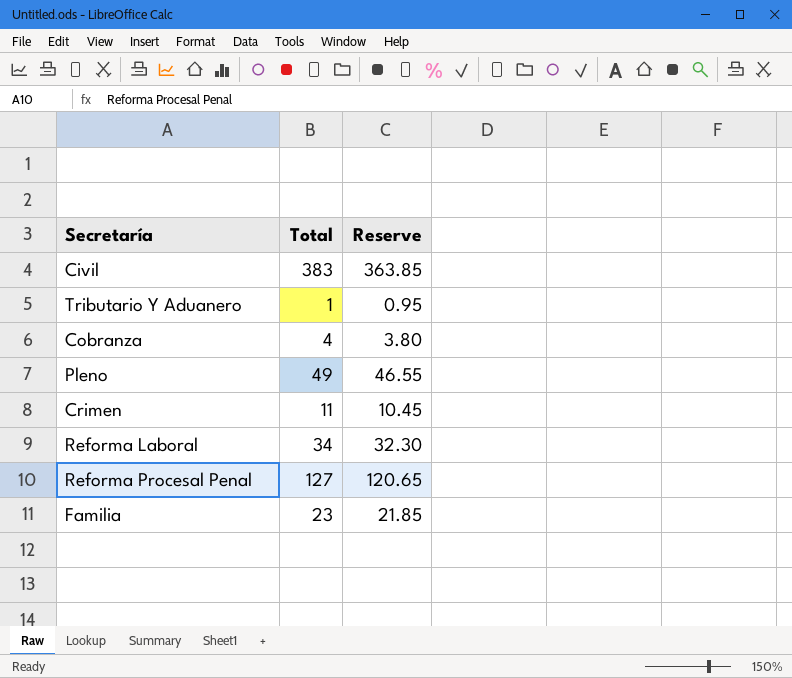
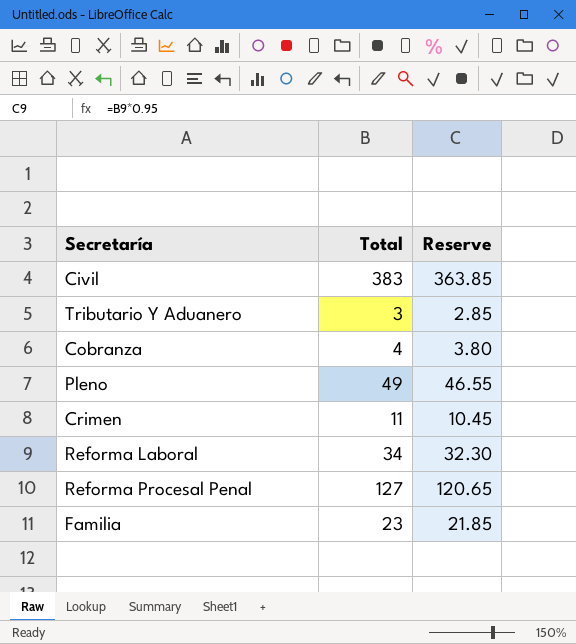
Tributario Y Aduanero | Total: 1 -> 3
Tributario Y Aduanero | Reserve: 0.95 -> 2.85

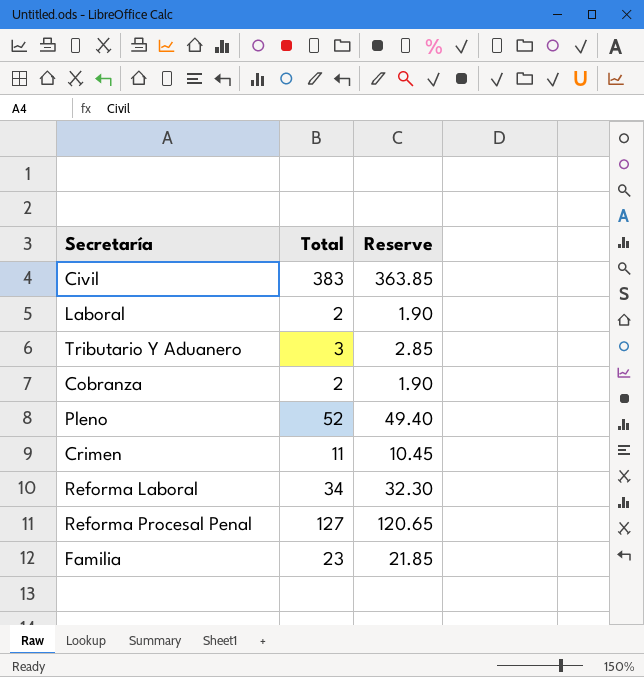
row Laboral: none -> 2 | 1.90
Cobranza | Total: 4 -> 2
Cobranza | Reserve: 3.80 -> 1.90
Pleno | Total: 49 -> 52
Pleno | Reserve: 46.55 -> 49.40

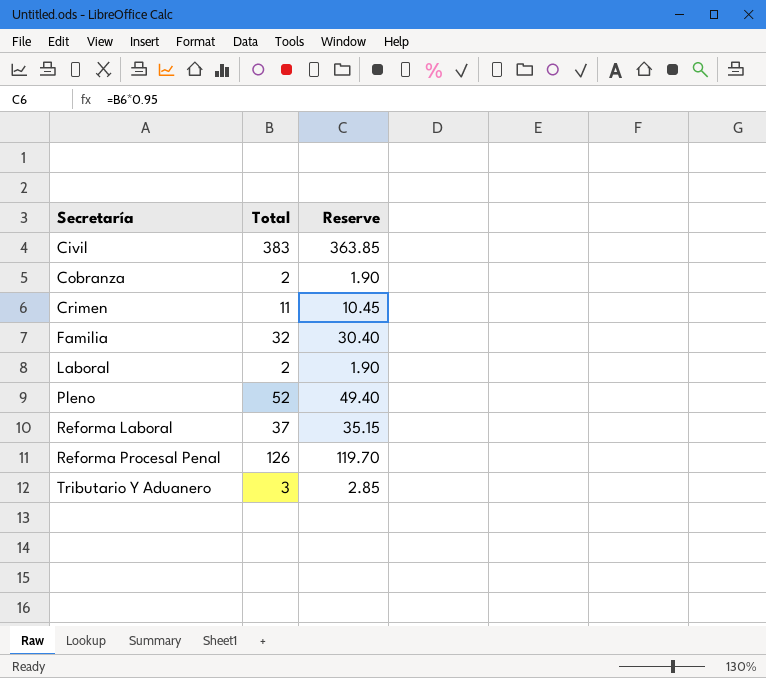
row order: none -> Secretaría ascending
Familia | Total: 23 -> 32
Familia | Reserve: 21.85 -> 30.40
Reforma Laboral | Total: 34 -> 37
Reforma Laboral | Reserve: 32.30 -> 35.15
Reforma Procesal Penal | Total: 127 -> 126
Reforma Procesal Penal | Reserve: 120.65 -> 119.70

